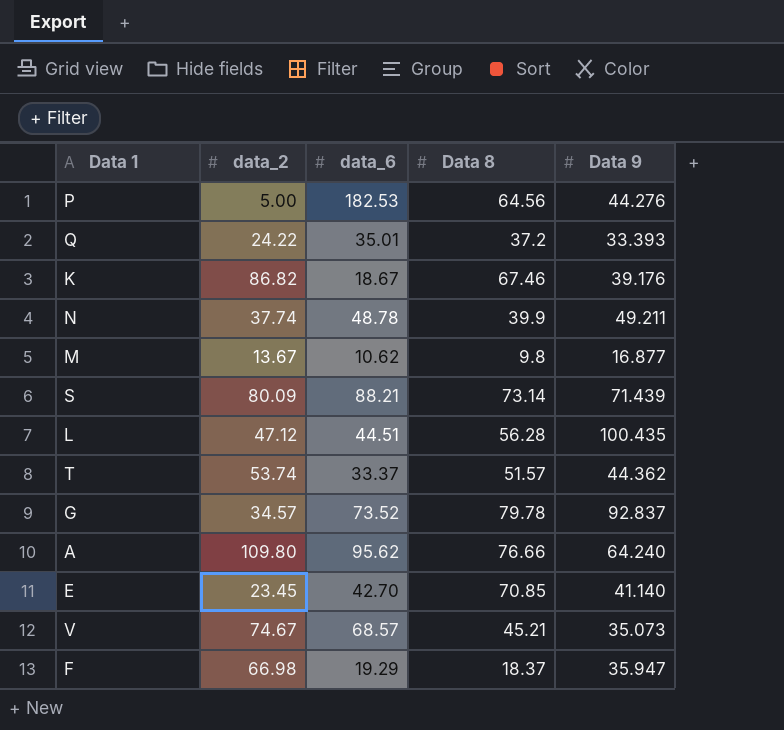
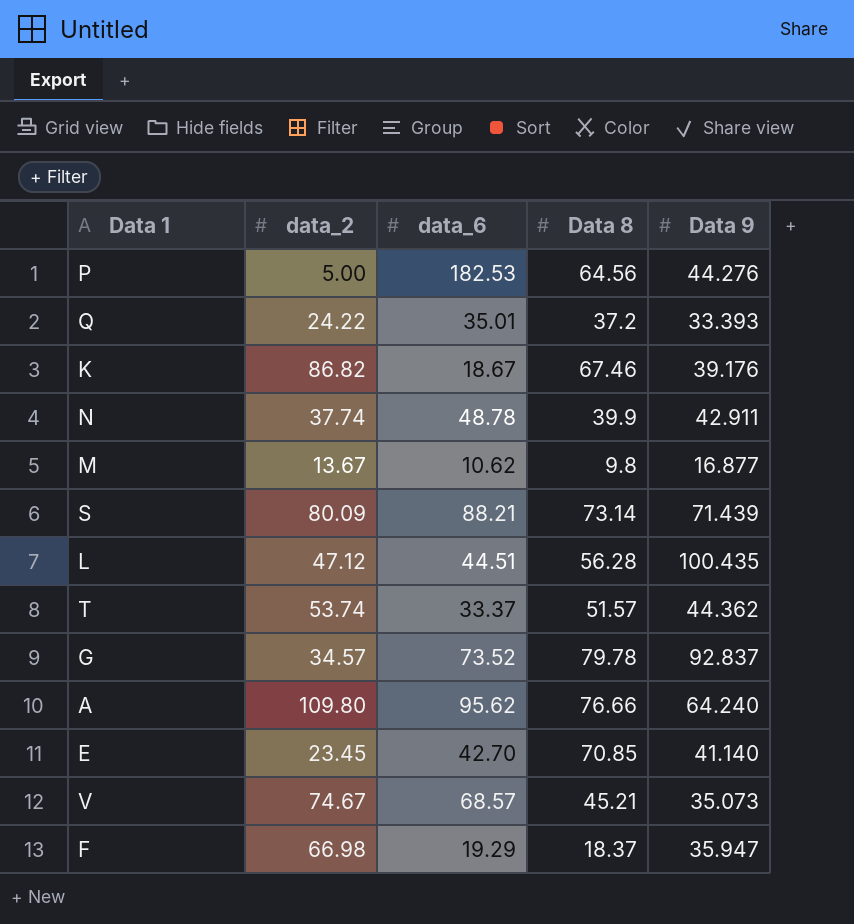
N | Data 9: 49.211 -> 42.911

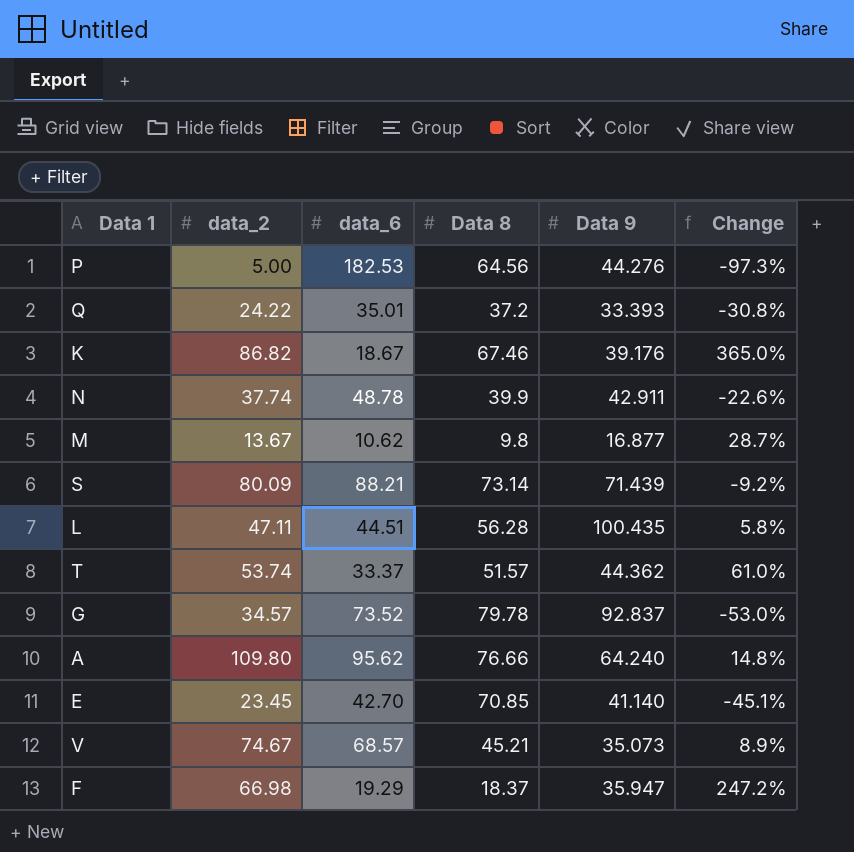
column Change | formula: none -> ([data_2] - [data_6]) / [data_6]
L | data_2: 47.12 -> 47.11

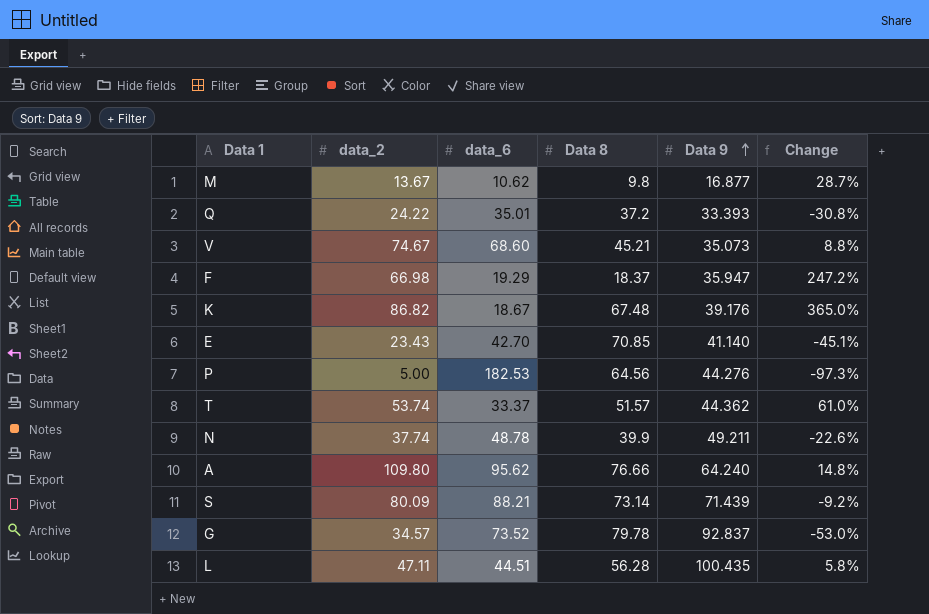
row order: none -> Data 9 ascending
V | data_6: 68.57 -> 68.60
V | Change: 8.9% -> 8.8%
K | Data 8: 67.46 -> 67.48
E | data_2: 23.45 -> 23.43
N | Data 9: 42.911 -> 49.211

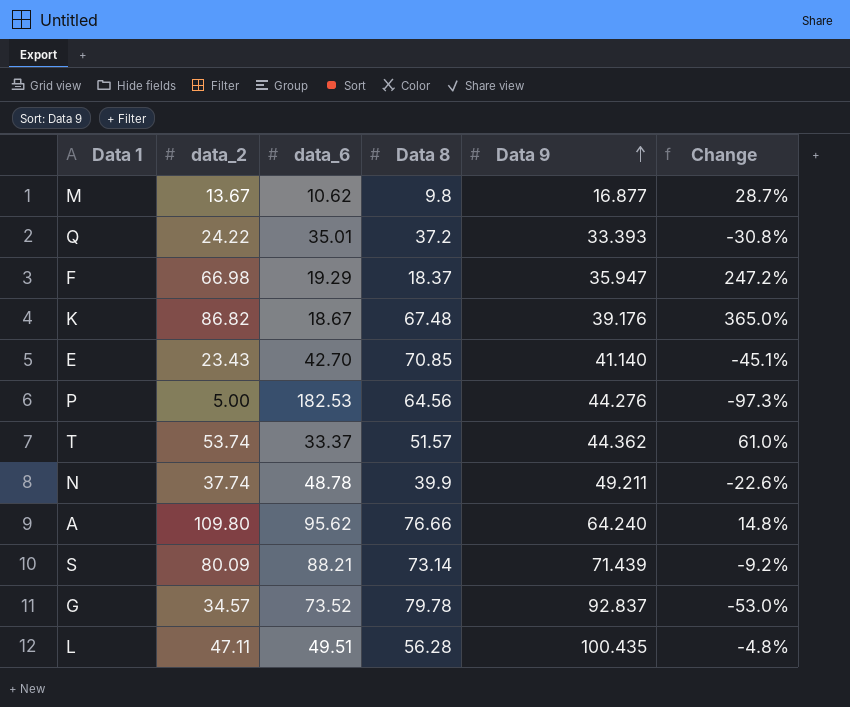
row V: 74.67 | 68.60 | 45.21 | 35.073 | 8.8% -> none
L | data_6: 44.51 -> 49.51
L | Change: 5.8% -> -4.8%

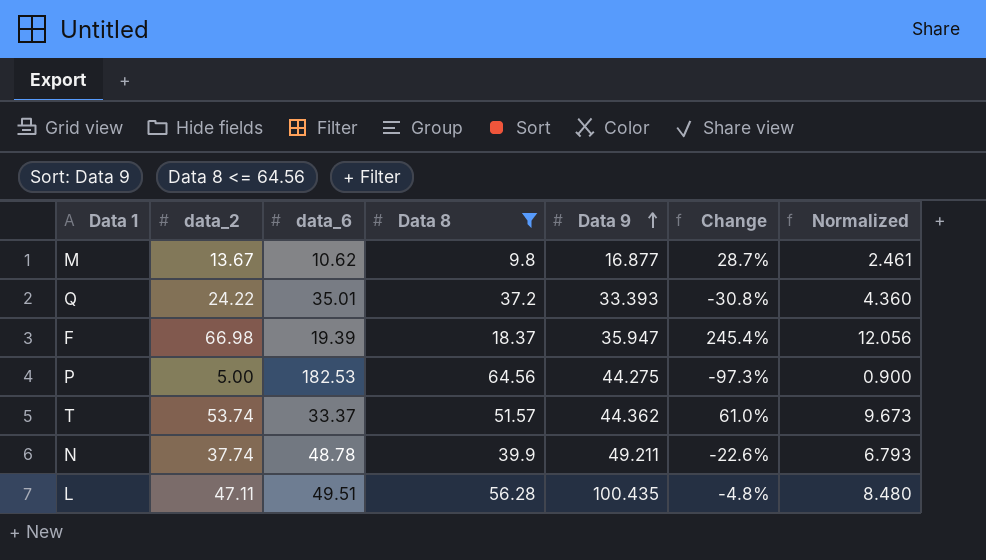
filter: none -> Data 8 <= 64.56
column Normalized | formula: none -> [data_2] * 0.18
F | data_6: 19.29 -> 19.39
F | Change: 247.2% -> 245.4%
P | Data 9: 44.276 -> 44.275

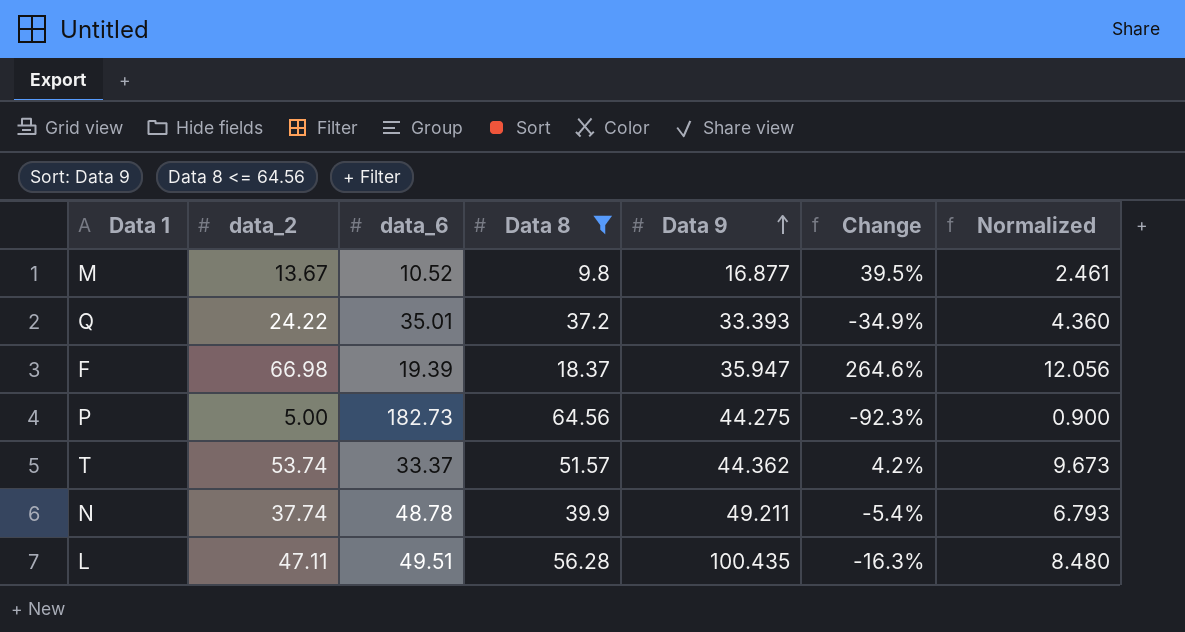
column Change | formula: ([data_2] - [data_6]) / [data_6] -> ([data_2] - [Data 8]) / [Data 8]
M | data_6: 10.62 -> 10.52
P | data_6: 182.53 -> 182.73

